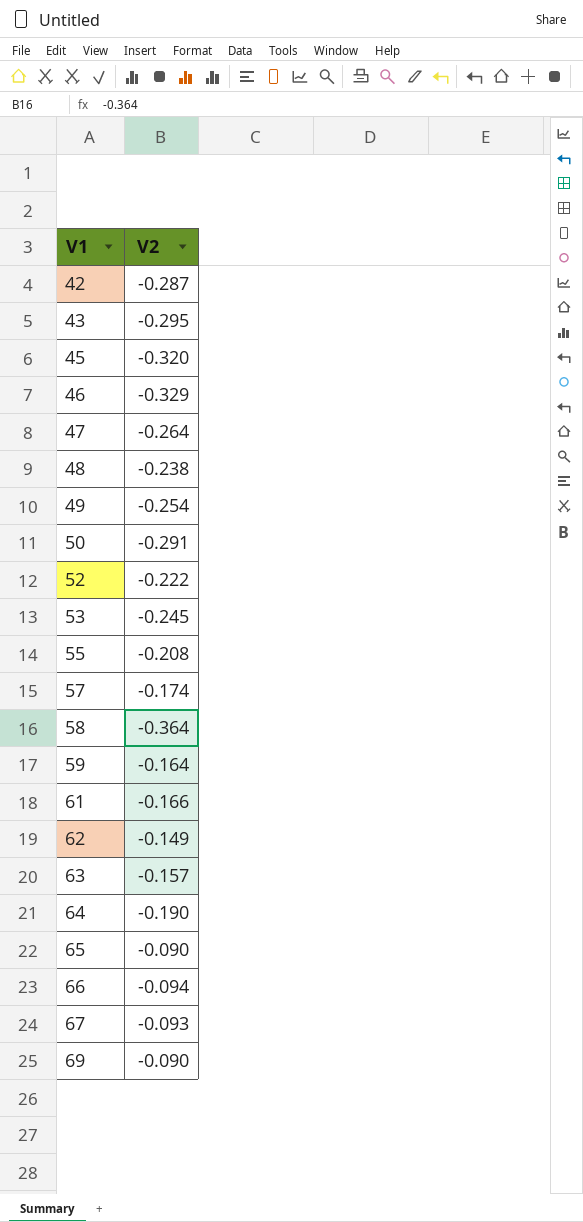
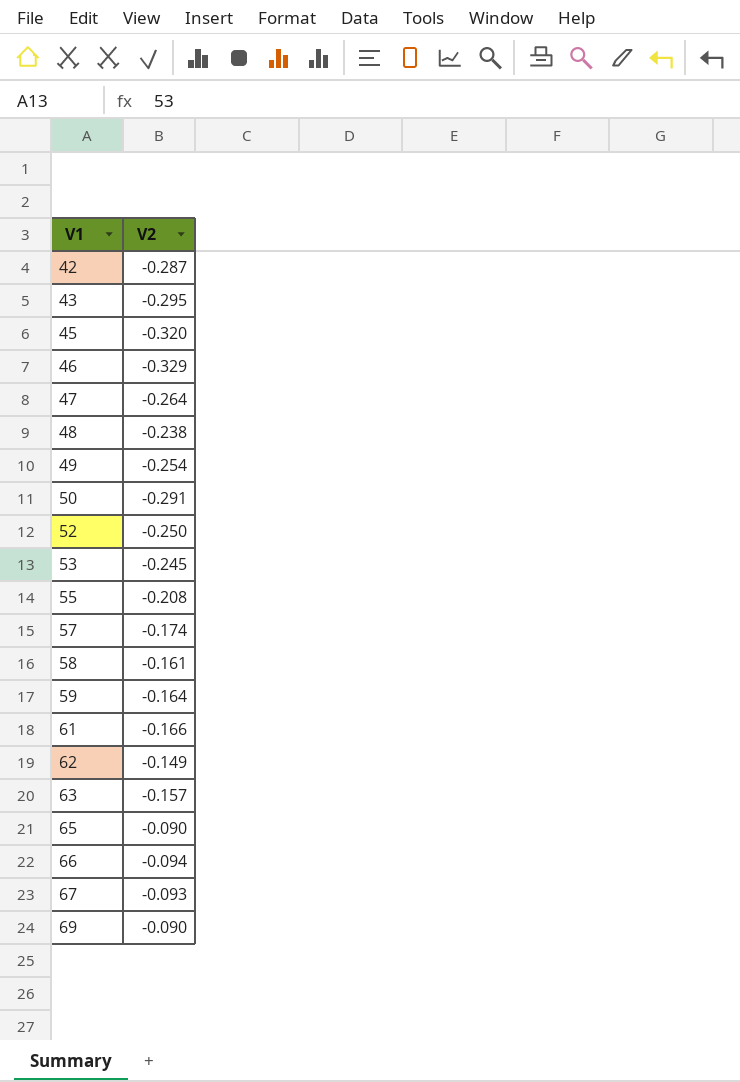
row 64: -0.190 -> none
52 | V2: -0.222 -> -0.250
58 | V2: -0.364 -> -0.161

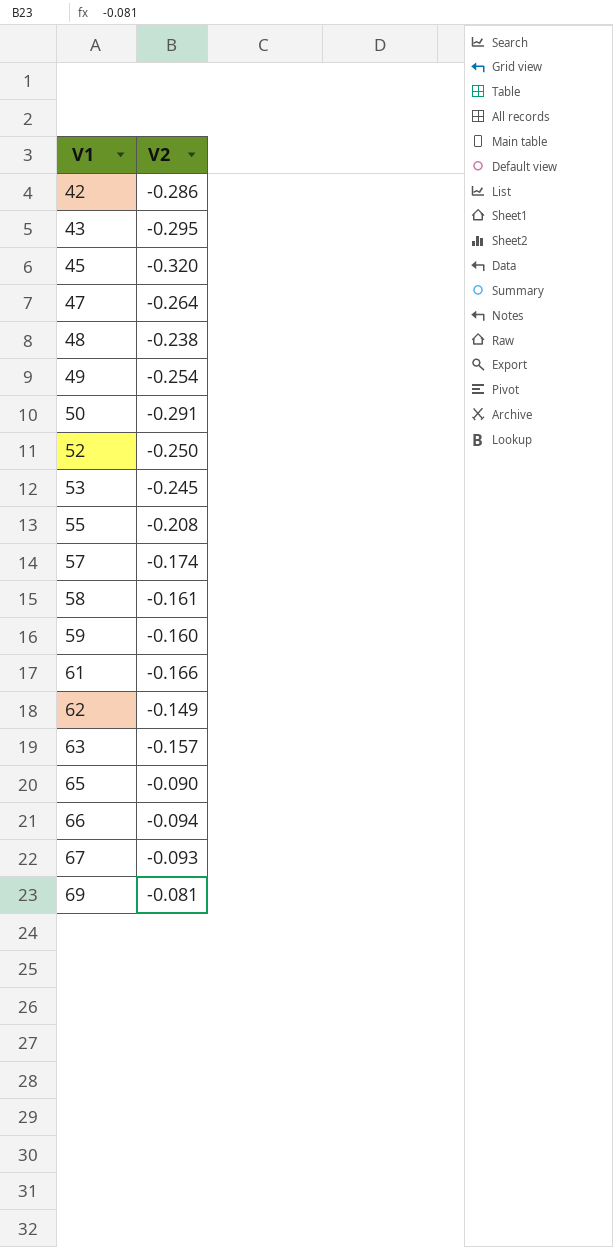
row 46: -0.329 -> none
42 | V2: -0.287 -> -0.286
59 | V2: -0.164 -> -0.160
69 | V2: -0.090 -> -0.081

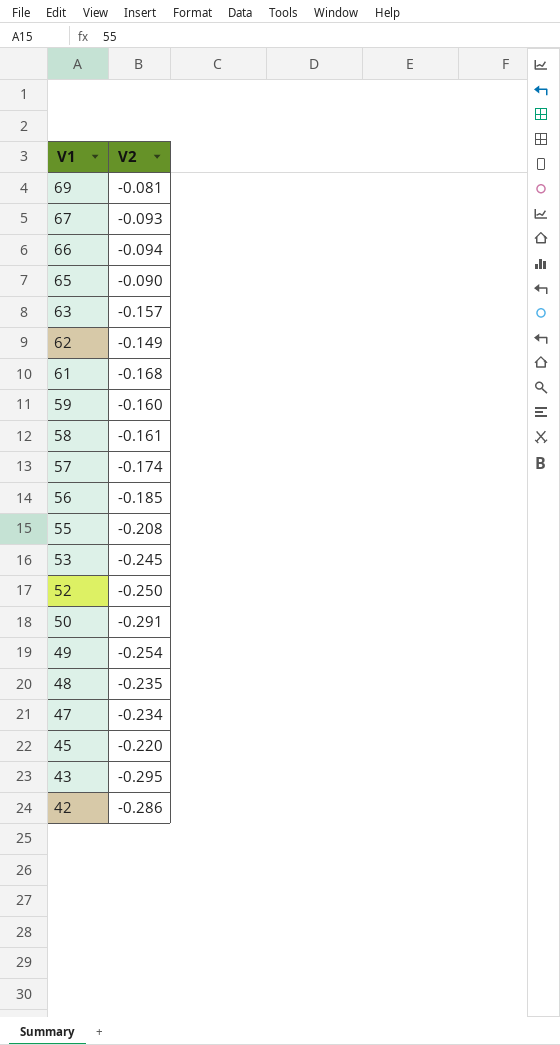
row order: V1 ascending -> V1 descending
61 | V2: -0.166 -> -0.168
row 56: none -> -0.185
48 | V2: -0.238 -> -0.235
47 | V2: -0.264 -> -0.234
45 | V2: -0.320 -> -0.220

